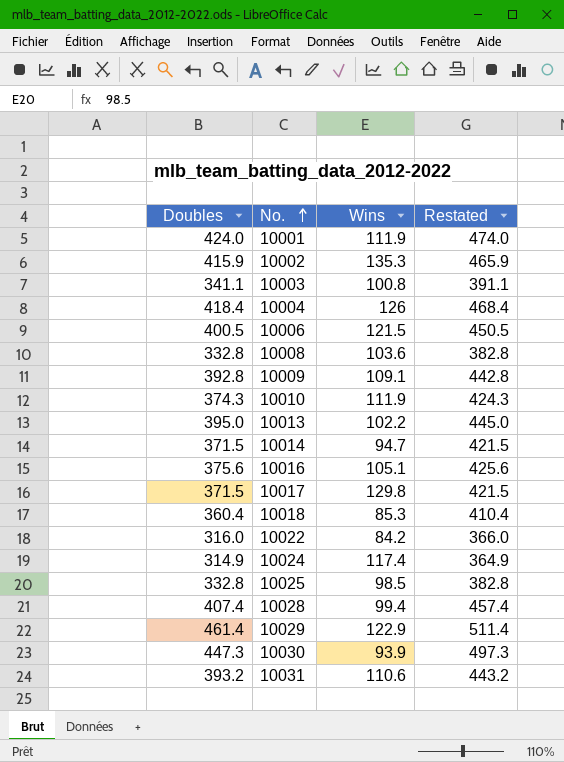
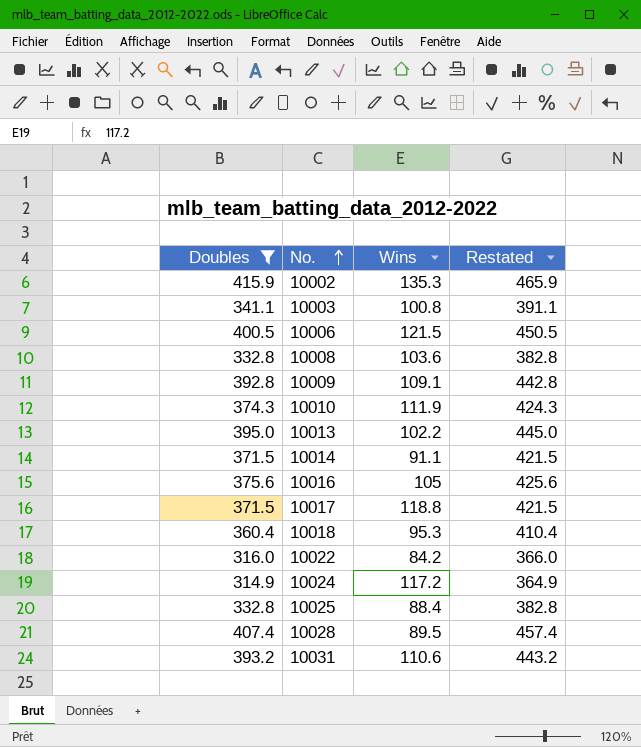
filter: none -> Doubles <= 415.9
10014 | Wins: 94.7 -> 91.1
10016 | Wins: 105.1 -> 105
10017 | Wins: 129.8 -> 118.8
10018 | Wins: 85.3 -> 95.3
10024 | Wins: 117.4 -> 117.2
10025 | Wins: 98.5 -> 88.4
10028 | Wins: 99.4 -> 89.5

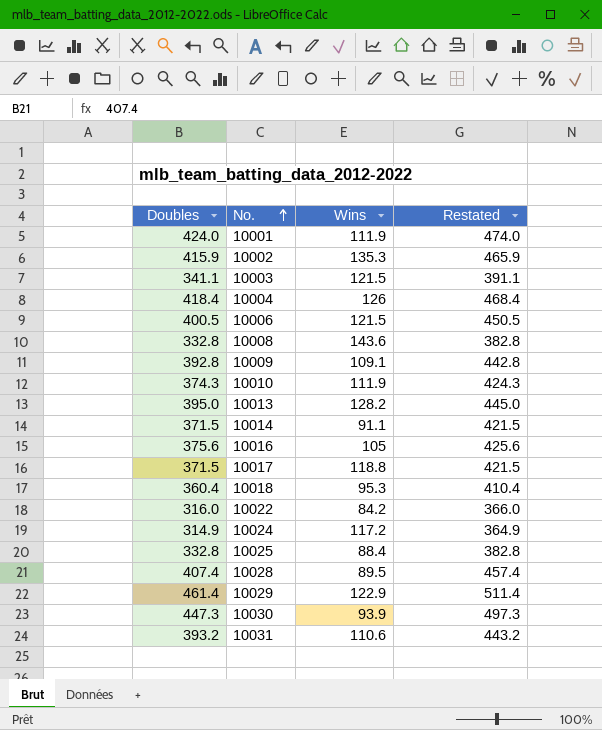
filter: Doubles <= 415.9 -> none
10003 | Wins: 100.8 -> 121.5
10008 | Wins: 103.6 -> 143.6
10013 | Wins: 102.2 -> 128.2

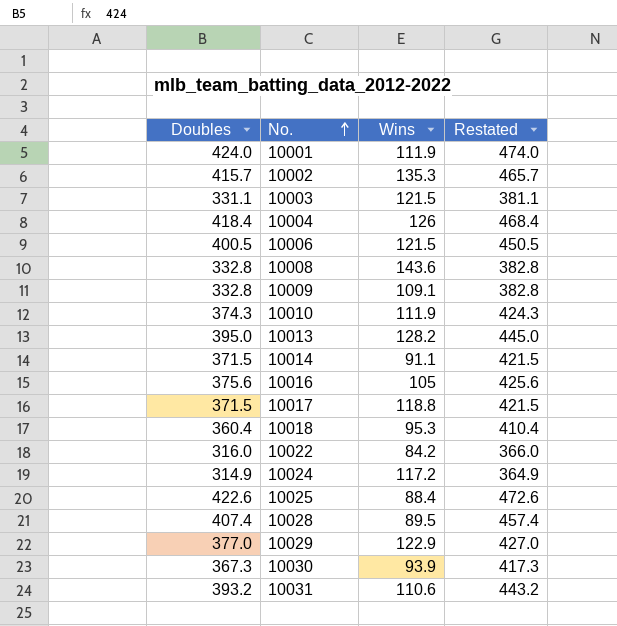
10002 | Doubles: 415.9 -> 415.7
10002 | Restated: 465.9 -> 465.7
10003 | Doubles: 341.1 -> 331.1
10003 | Restated: 391.1 -> 381.1
10009 | Doubles: 392.8 -> 332.8
10009 | Restated: 442.8 -> 382.8
10025 | Doubles: 332.8 -> 422.6
10025 | Restated: 382.8 -> 472.6
10029 | Doubles: 461.4 -> 377.0
10029 | Restated: 511.4 -> 427.0
10030 | Doubles: 447.3 -> 367.3
10030 | Restated: 497.3 -> 417.3

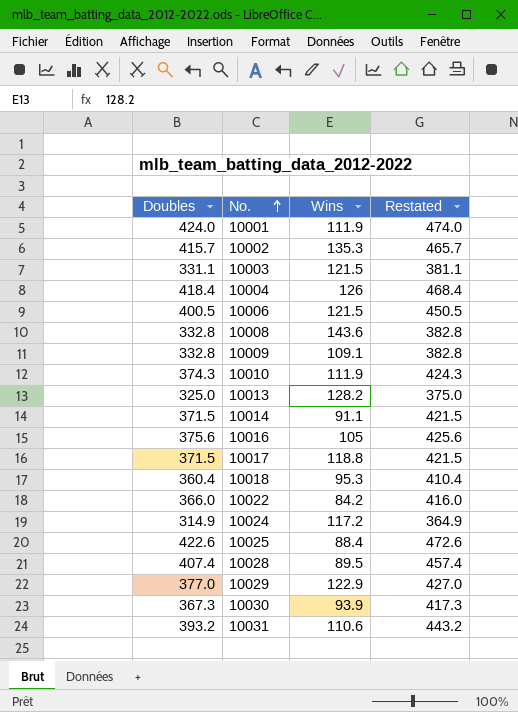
10013 | Doubles: 395.0 -> 325.0
10013 | Restated: 445.0 -> 375.0
10022 | Doubles: 316.0 -> 366.0
10022 | Restated: 366.0 -> 416.0

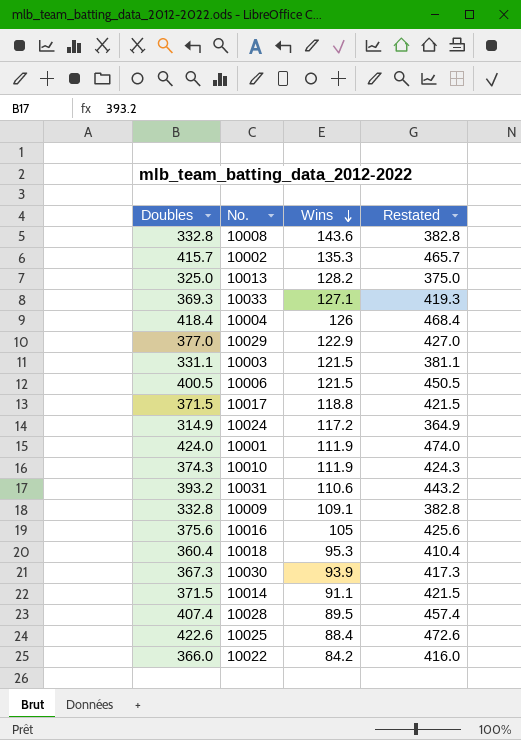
row order: No. ascending -> Wins descending
row 10033: none -> 369.3 | 127.1 | 419.3

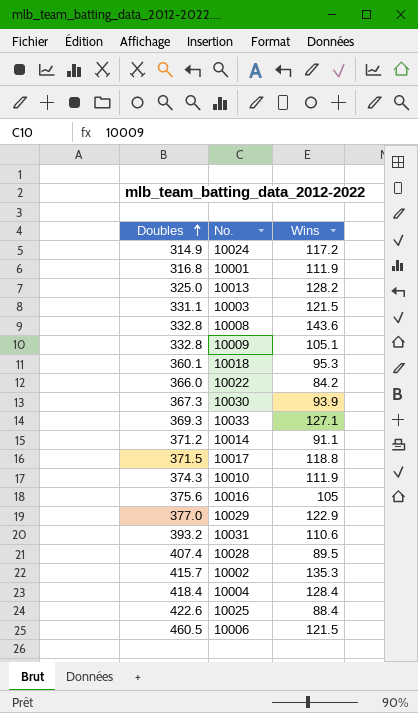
row order: Wins descending -> Doubles ascending
column Restated | formula: [Doubles] + 50 -> none
10001 | Doubles: 424.0 -> 316.8
10009 | Wins: 109.1 -> 105.1
10018 | Doubles: 360.4 -> 360.1
10014 | Doubles: 371.5 -> 371.2
10004 | Wins: 126 -> 128.4
10006 | Doubles: 400.5 -> 460.5

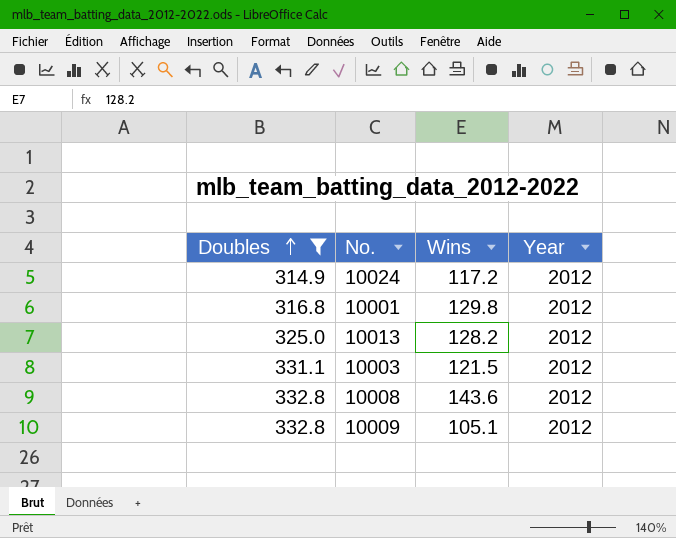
filter: none -> Doubles <= 332.8
column Year | position: none -> 4
10001 | Wins: 111.9 -> 129.8

